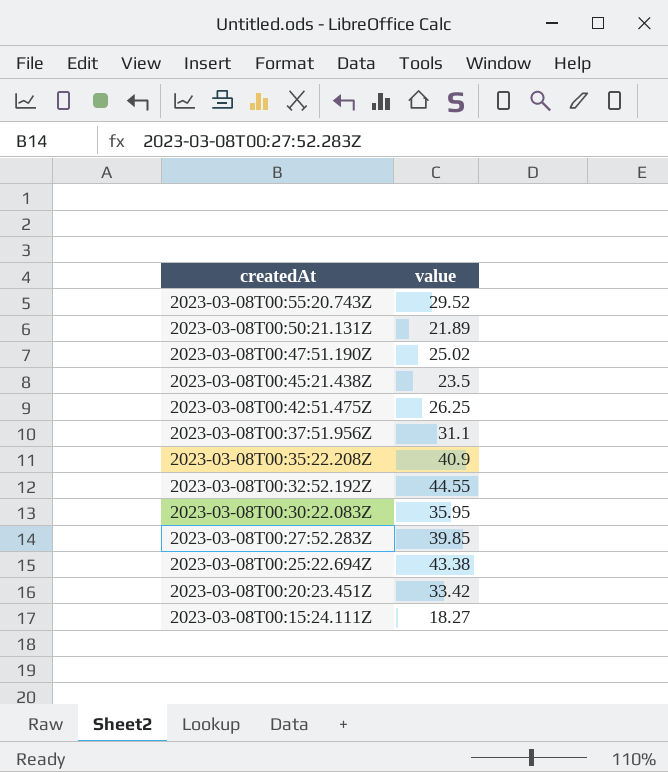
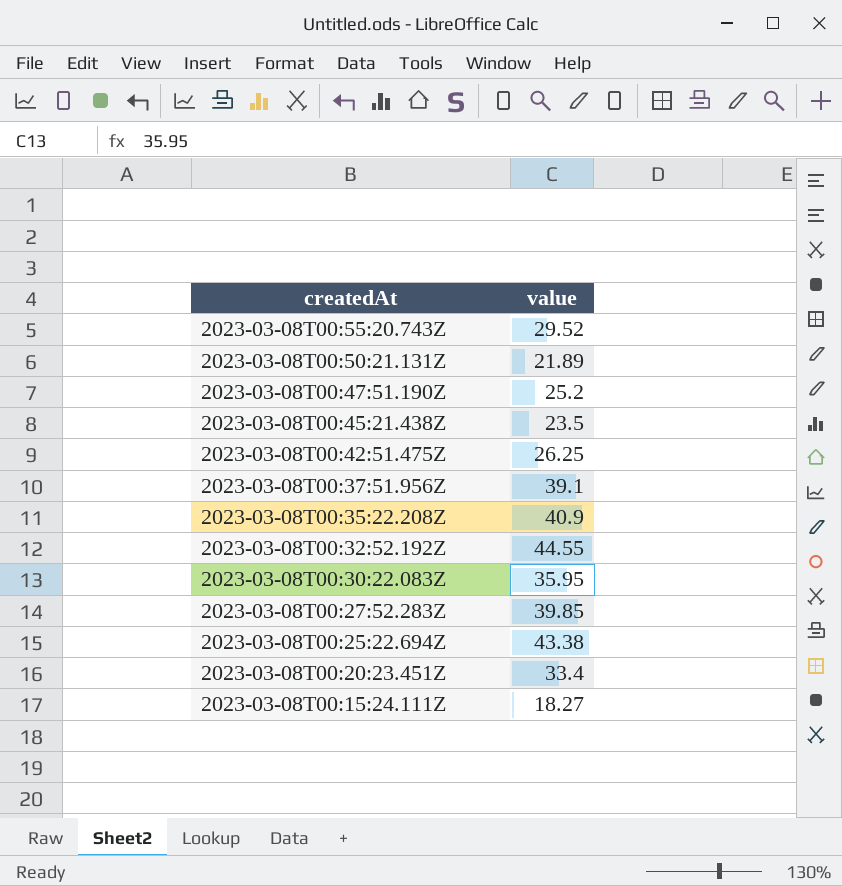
2023-03-08T00:47:51.190Z | value: 25.02 -> 25.2
2023-03-08T00:37:51.956Z | value: 31.1 -> 39.1
2023-03-08T00:20:23.451Z | value: 33.42 -> 33.4

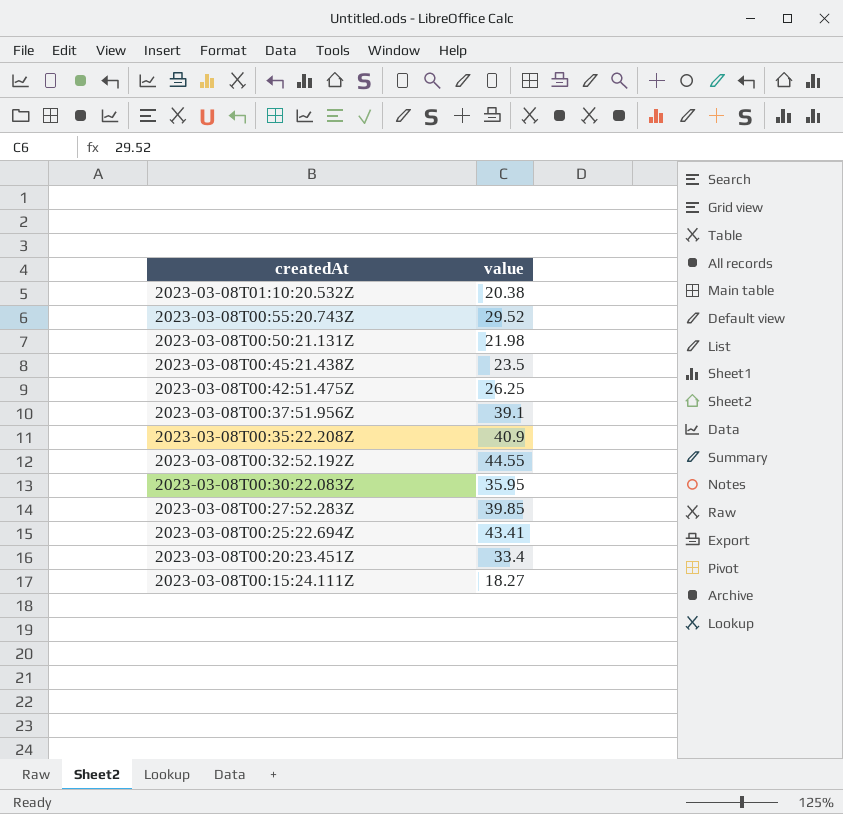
row 2023-03-08T00:47:51.190Z: 25.2 -> none
row 2023-03-08T01:10:20.532Z: none -> 20.38
2023-03-08T00:50:21.131Z | value: 21.89 -> 21.98
2023-03-08T00:25:22.694Z | value: 43.38 -> 43.41

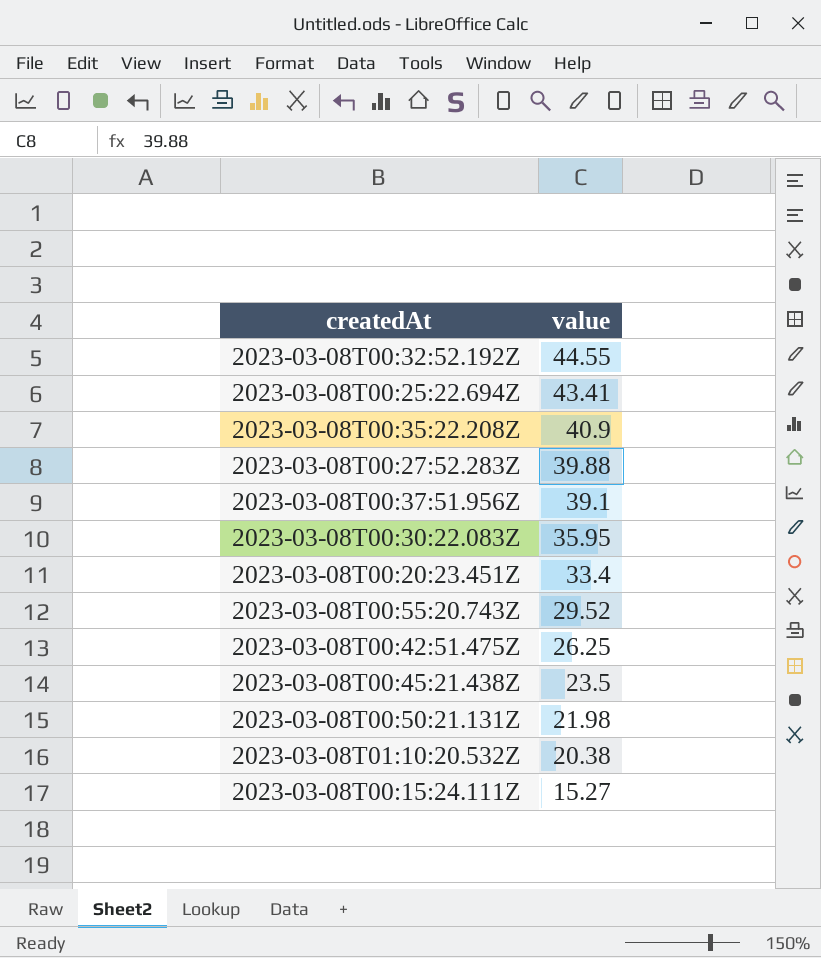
row order: createdAt descending -> value descending
2023-03-08T00:27:52.283Z | value: 39.85 -> 39.88
2023-03-08T00:15:24.111Z | value: 18.27 -> 15.27

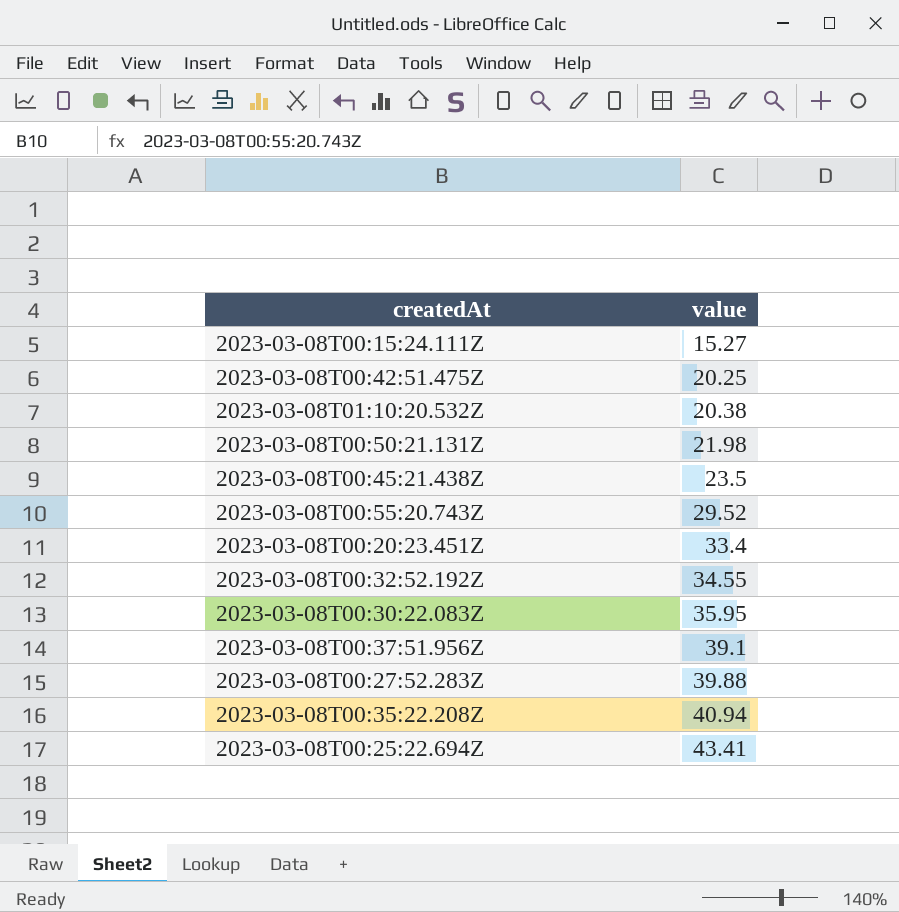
row order: value descending -> value ascending
2023-03-08T00:42:51.475Z | value: 26.25 -> 20.25
2023-03-08T00:32:52.192Z | value: 44.55 -> 34.55
2023-03-08T00:35:22.208Z | value: 40.9 -> 40.94

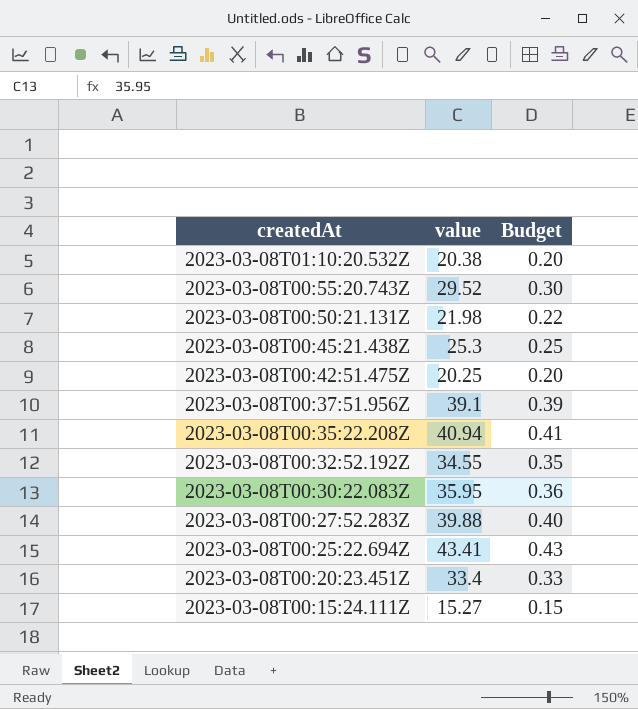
row order: value ascending -> createdAt descending
column Budget | formula: none -> [value] * 0.01
2023-03-08T00:45:21.438Z | value: 23.5 -> 25.3

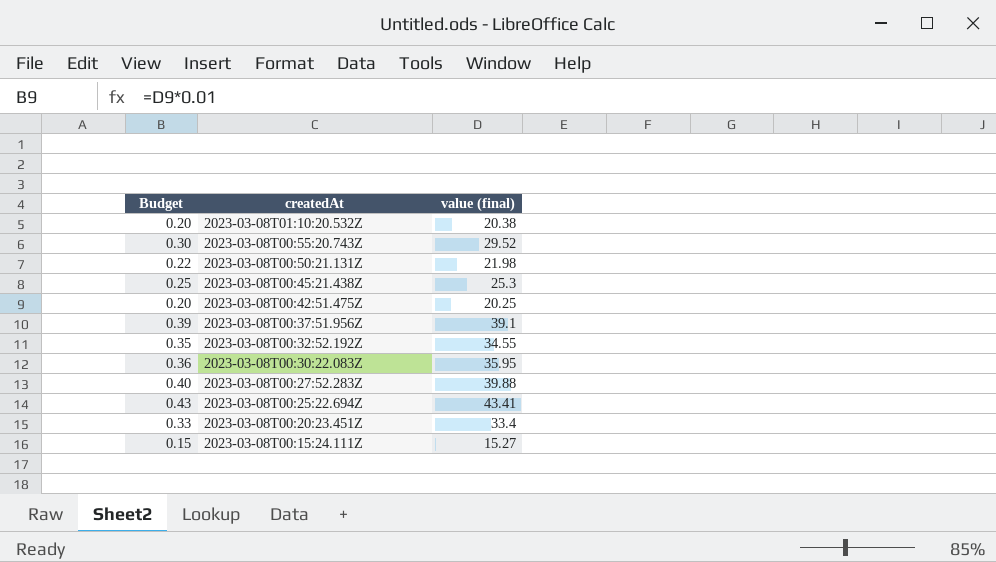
column Budget | position: 3 -> 1
column name: value -> value (final)
row 2023-03-08T00:35:22.208Z: 40.94 | 0.41 -> none

